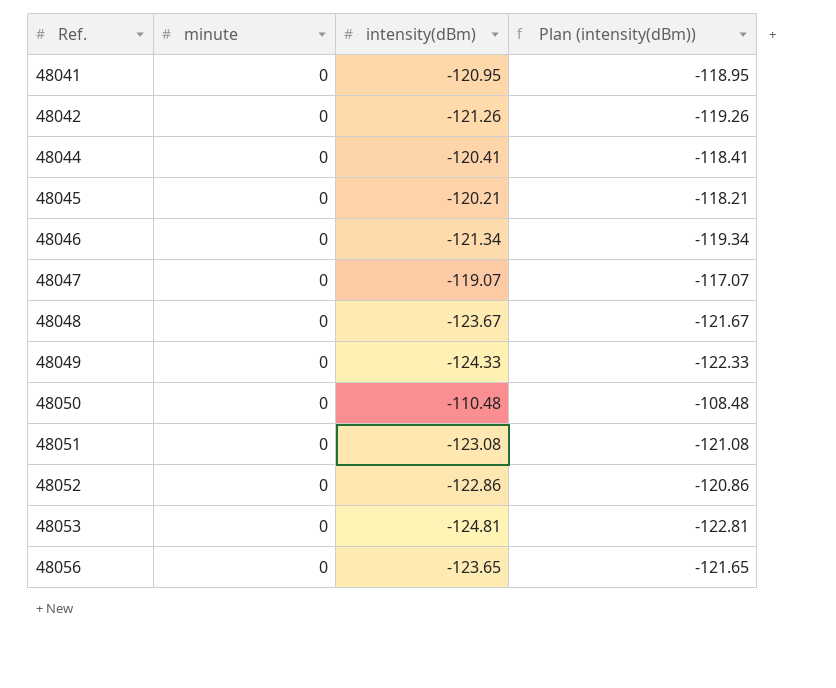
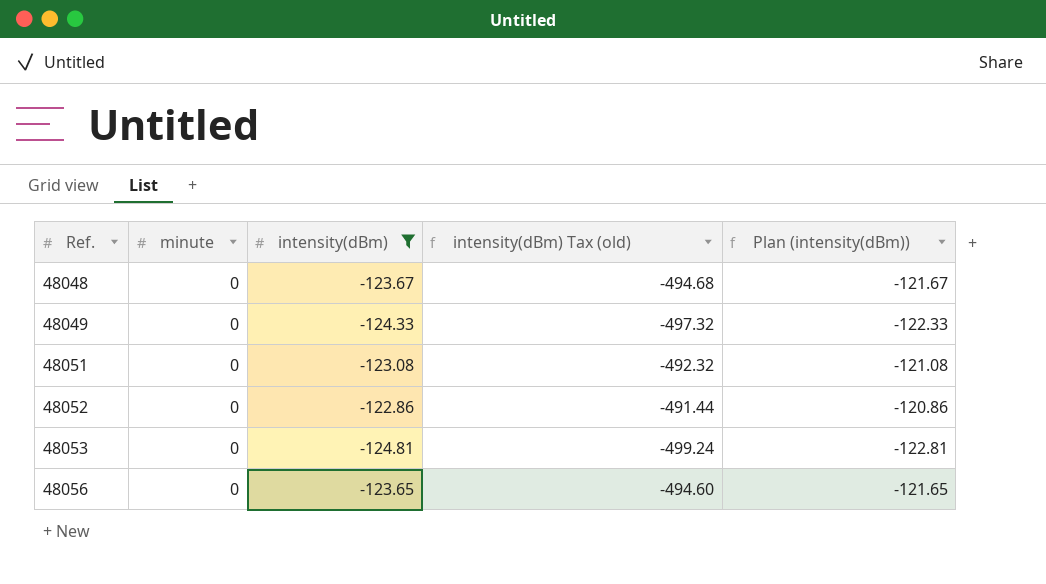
filter: none -> intensity(dBm) <= -122.86
column intensity(dBm) Tax (old) | formula: none -> [intensity(dBm)] * 4

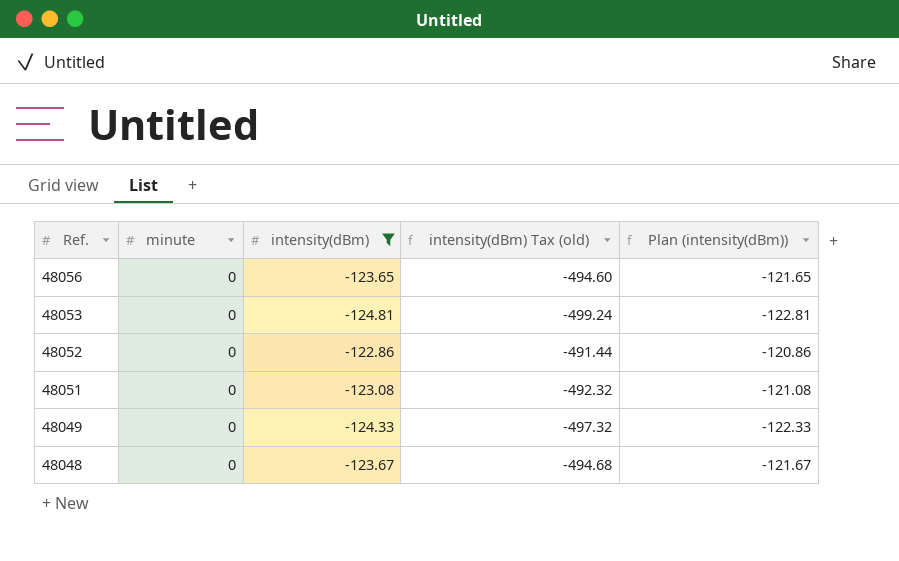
row order: Ref. ascending -> Ref. descending

